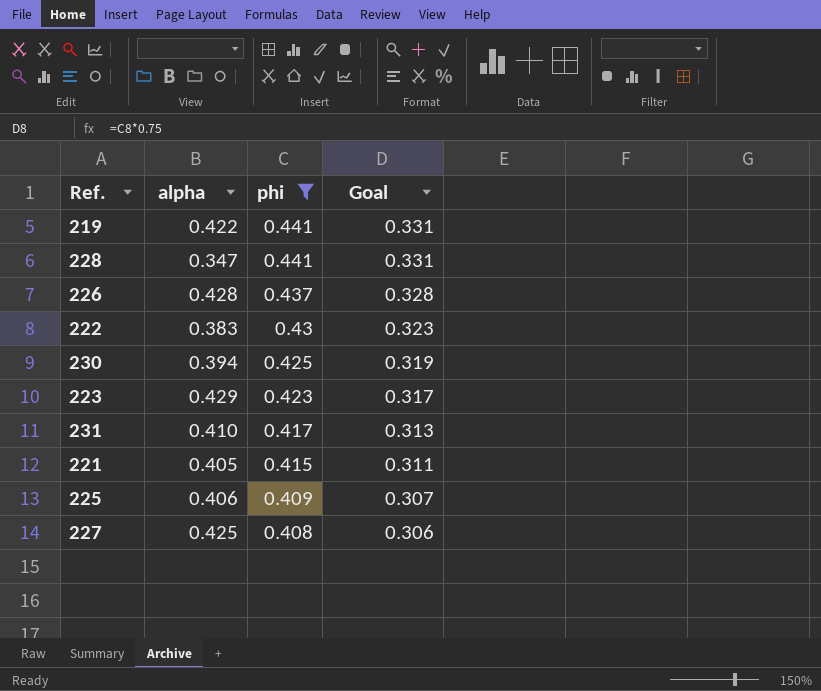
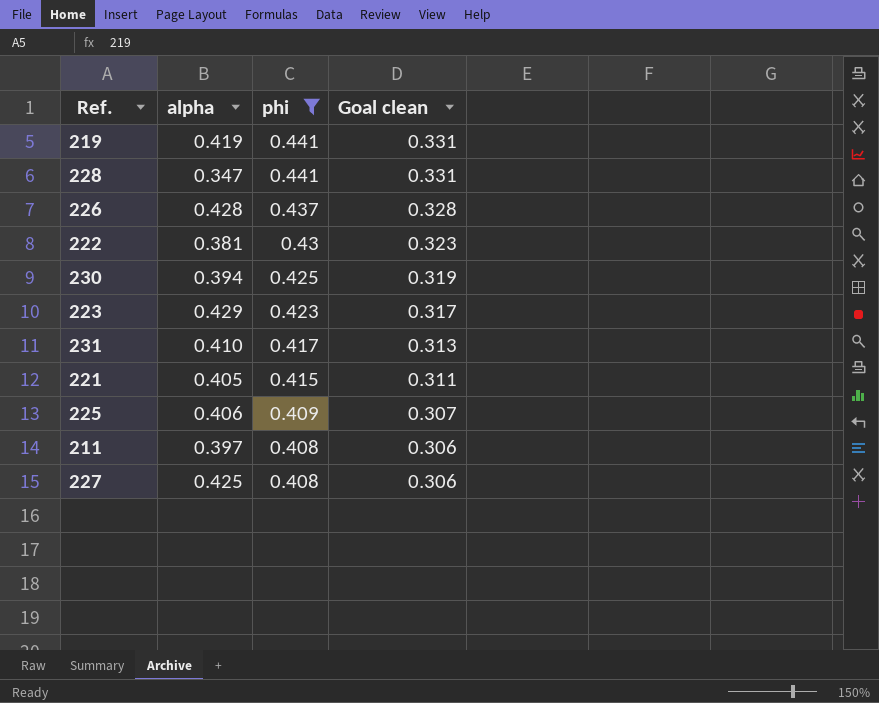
column name: Goal -> Goal clean
219 | alpha: 0.422 -> 0.419
222 | alpha: 0.383 -> 0.381
row 211: none -> 0.397 | 0.408 | 0.306

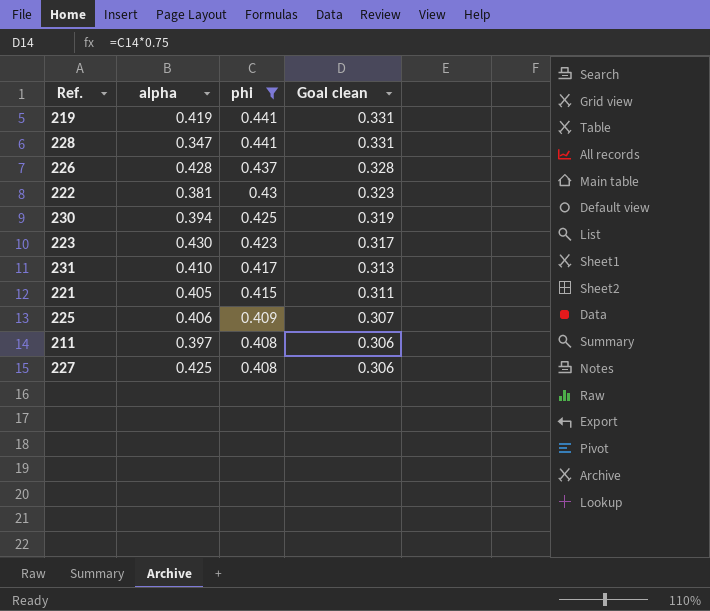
223 | alpha: 0.429 -> 0.430

